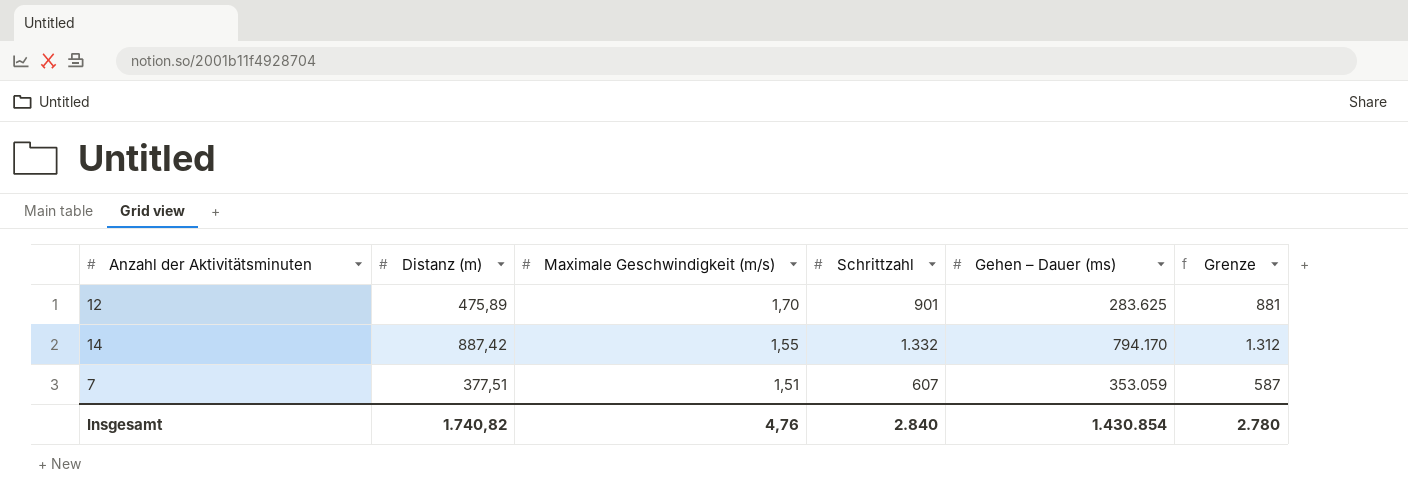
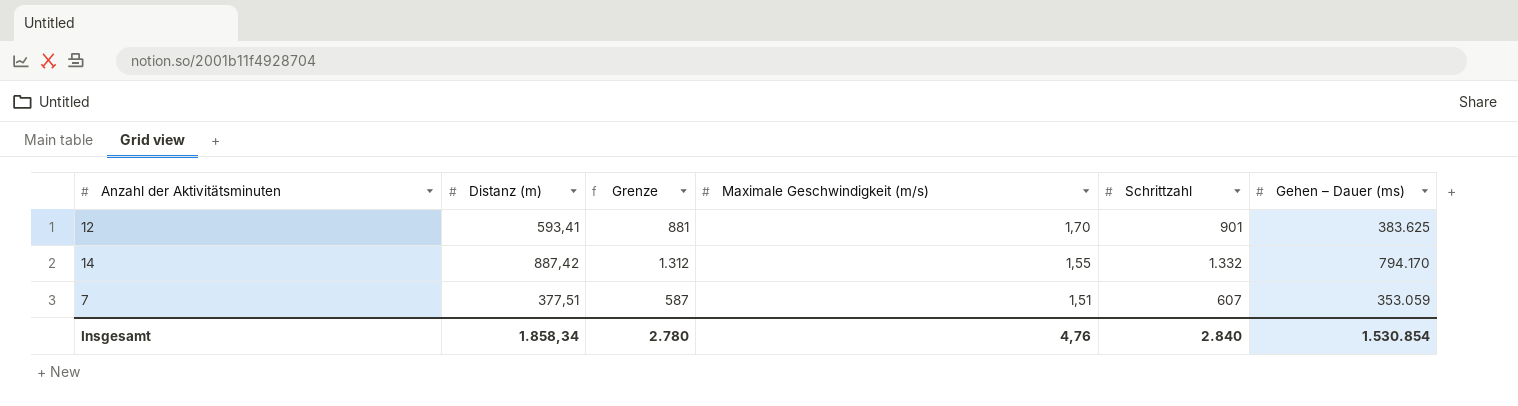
column Grenze | position: 6 -> 3
12 | Distanz (m): 475,89 -> 593,41
12 | Gehen – Dauer (ms): 283.625 -> 383.625
Insgesamt | Distanz (m): 1.740,82 -> 1.858,34
Insgesamt | Gehen – Dauer (ms): 1.430.854 -> 1.530.854

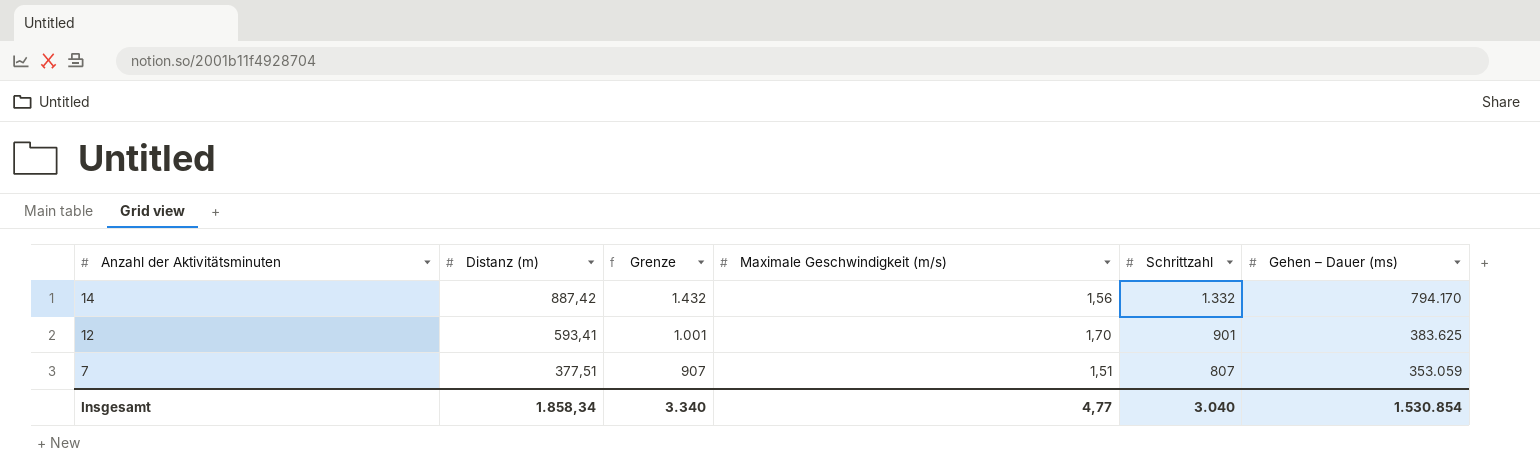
row order: Maximale Geschwindigkeit (m/s) descending -> Anzahl der Aktivitätsminuten descending
column Grenze | formula: [Schrittzahl] - 20 -> [Schrittzahl] + 100
14 | Maximale Geschwindigkeit (m/s): 1,55 -> 1,56
7 | Schrittzahl: 607 -> 807
Insgesamt | Grenze: 2.780 -> 3.340
Insgesamt | Maximale Geschwindigkeit (m/s): 4,76 -> 4,77
Insgesamt | Schrittzahl: 2.840 -> 3.040

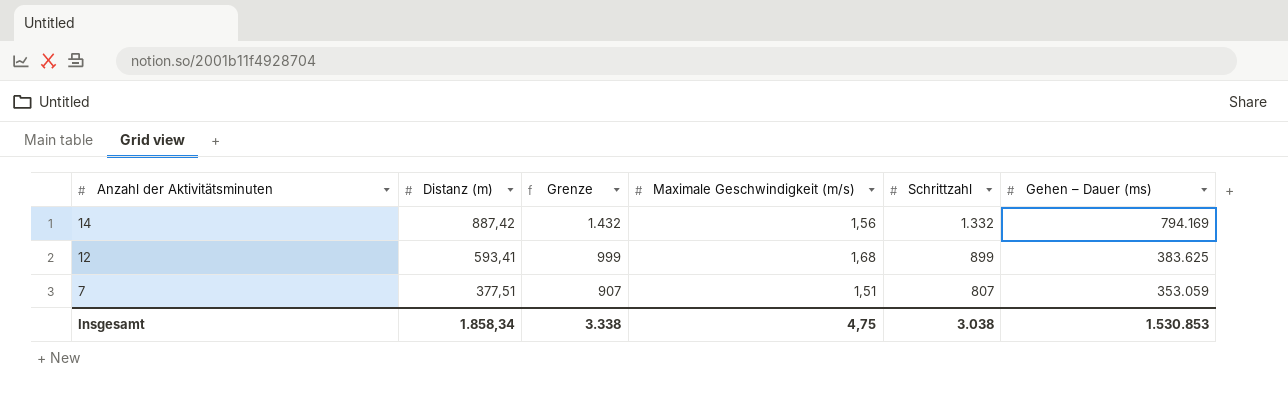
14 | Gehen – Dauer (ms): 794.170 -> 794.169
12 | Grenze: 1.001 -> 999
12 | Maximale Geschwindigkeit (m/s): 1,70 -> 1,68
12 | Schrittzahl: 901 -> 899
Insgesamt | Grenze: 3.340 -> 3.338
Insgesamt | Maximale Geschwindigkeit (m/s): 4,77 -> 4,75
Insgesamt | Schrittzahl: 3.040 -> 3.038
Insgesamt | Gehen – Dauer (ms): 1.530.854 -> 1.530.853

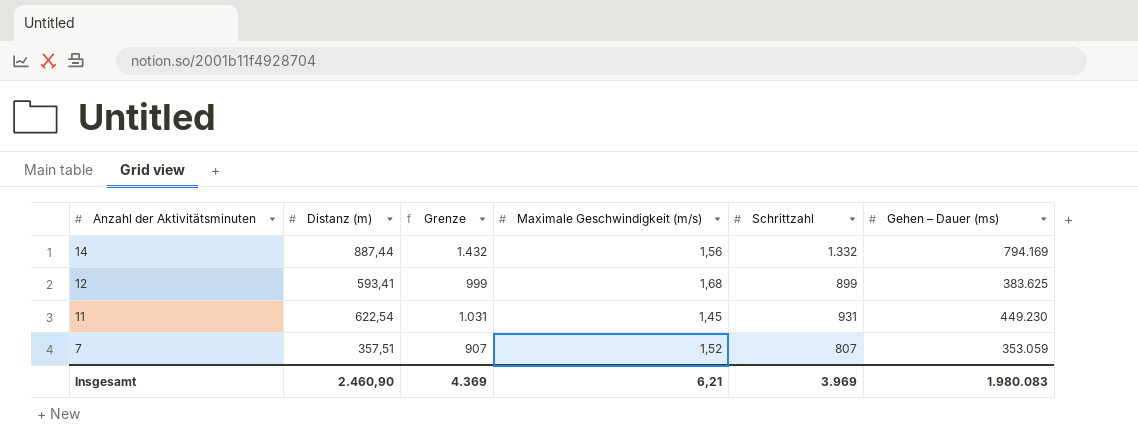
14 | Distanz (m): 887,42 -> 887,44
row 11: none -> 622,54 | 1.031 | 1,45 | 931 | 449.230
7 | Distanz (m): 377,51 -> 357,51
7 | Maximale Geschwindigkeit (m/s): 1,51 -> 1,52
Insgesamt | Distanz (m): 1.858,34 -> 2.460,90
Insgesamt | Grenze: 3.338 -> 4.369
Insgesamt | Maximale Geschwindigkeit (m/s): 4,75 -> 6,21
Insgesamt | Schrittzahl: 3.038 -> 3.969
Insgesamt | Gehen – Dauer (ms): 1.530.853 -> 1.980.083

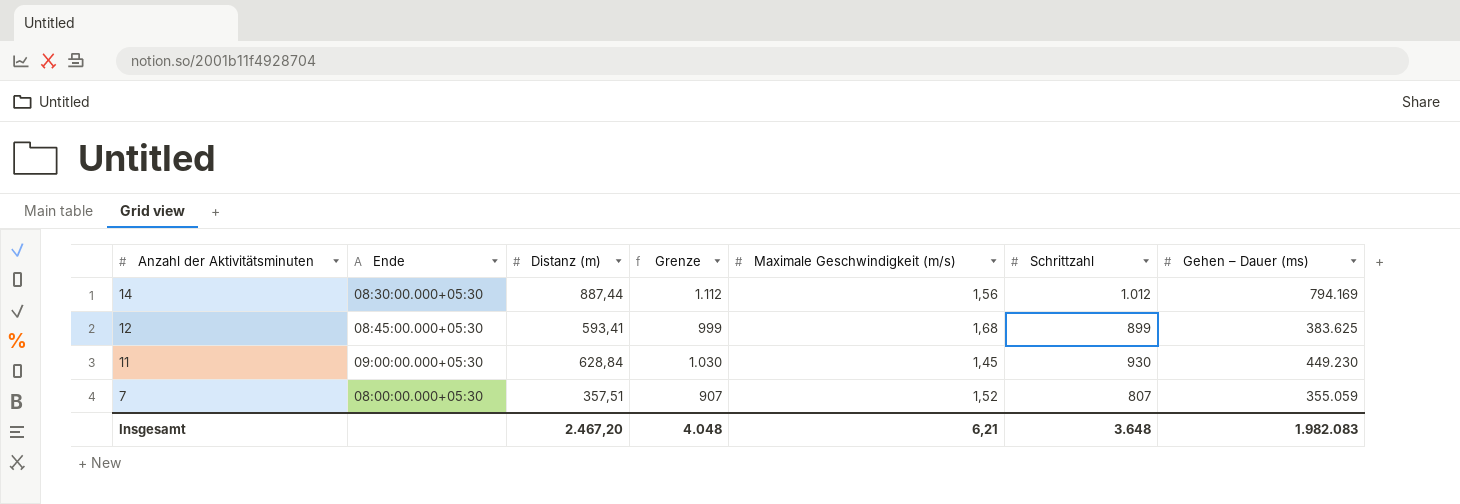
column Ende | position: none -> 2
14 | Grenze: 1.432 -> 1.112
14 | Schrittzahl: 1.332 -> 1.012
11 | Distanz (m): 622,54 -> 628,84
11 | Grenze: 1.031 -> 1.030
11 | Schrittzahl: 931 -> 930
7 | Gehen – Dauer (ms): 353.059 -> 355.059
Insgesamt | Distanz (m): 2.460,90 -> 2.467,20
Insgesamt | Grenze: 4.369 -> 4.048
Insgesamt | Schrittzahl: 3.969 -> 3.648
Insgesamt | Gehen – Dauer (ms): 1.980.083 -> 1.982.083

